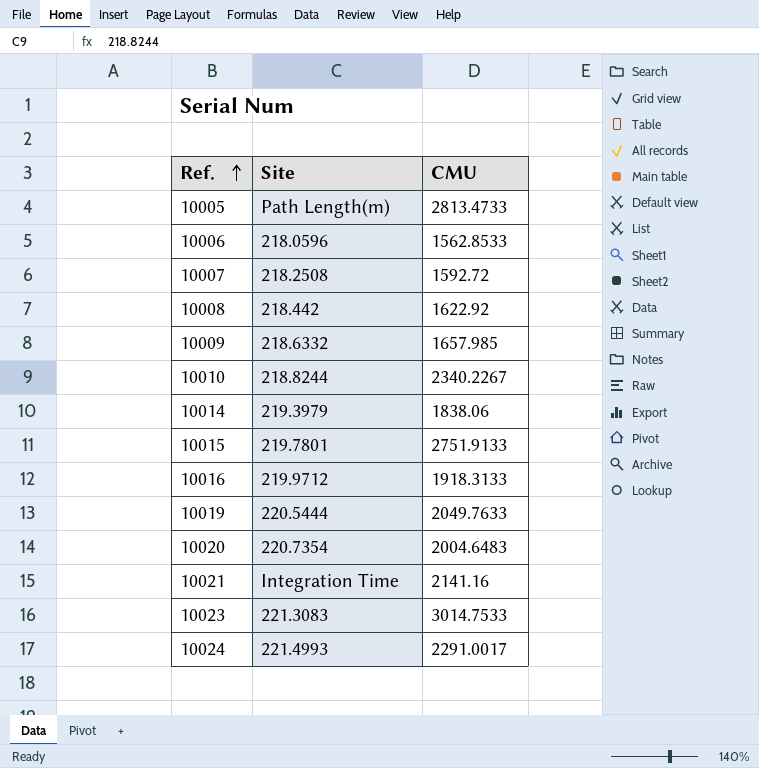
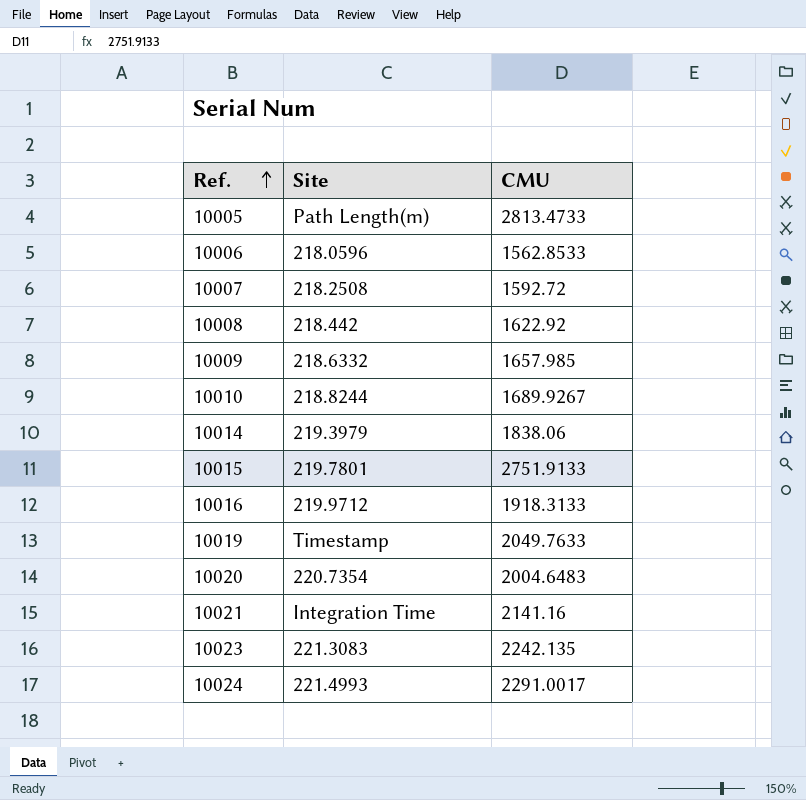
10010 | CMU: 2340.2267 -> 1689.9267
10019 | Site: 220.5444 -> Timestamp
10023 | CMU: 3014.7533 -> 2242.135

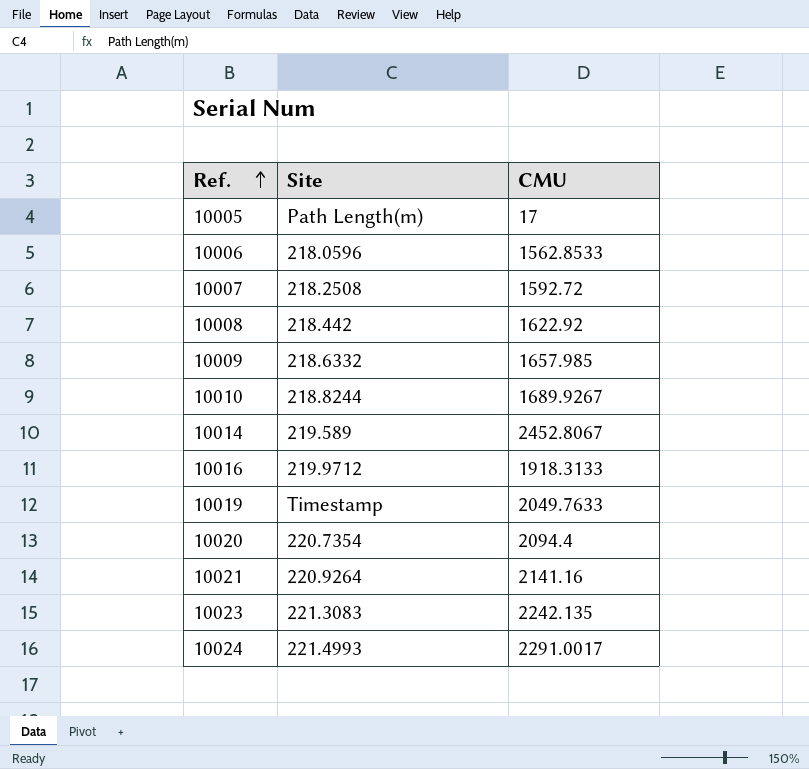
row 10015: 219.7801 | 2751.9133 -> none
10005 | CMU: 2813.4733 -> 17
10014 | Site: 219.3979 -> 219.589
10014 | CMU: 1838.06 -> 2452.8067
10020 | CMU: 2004.6483 -> 2094.4
10021 | Site: Integration Time -> 220.9264

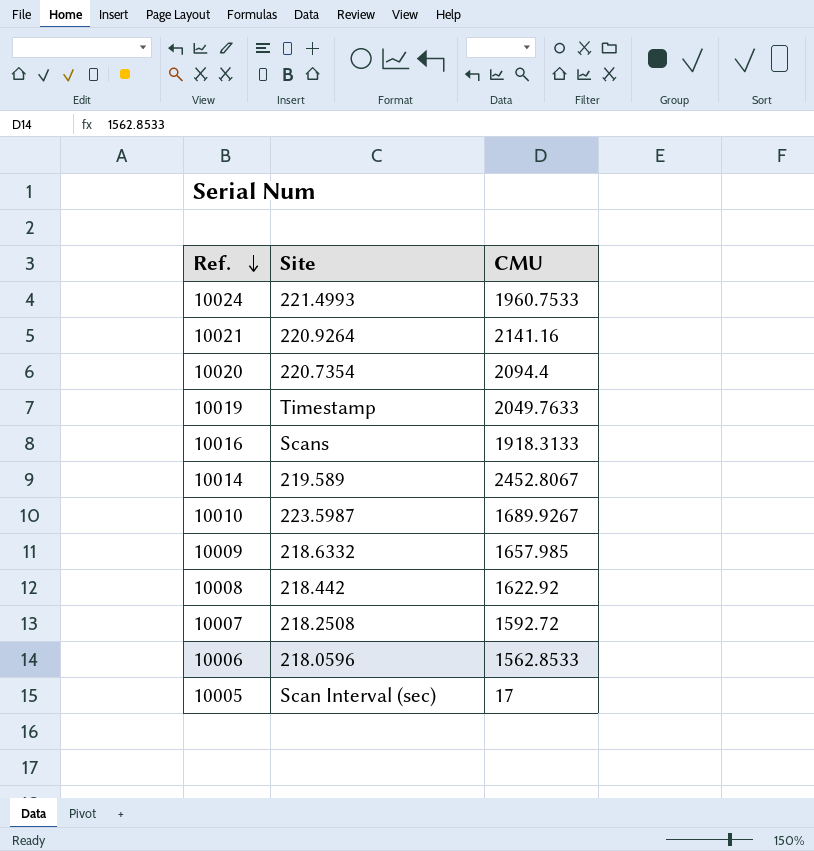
row order: Ref. ascending -> Ref. descending
row 10023: 221.3083 | 2242.135 -> none
10024 | CMU: 2291.0017 -> 1960.7533
10016 | Site: 219.9712 -> Scans
10010 | Site: 218.8244 -> 223.5987
10005 | Site: Path Length(m) -> Scan Interval (sec)

